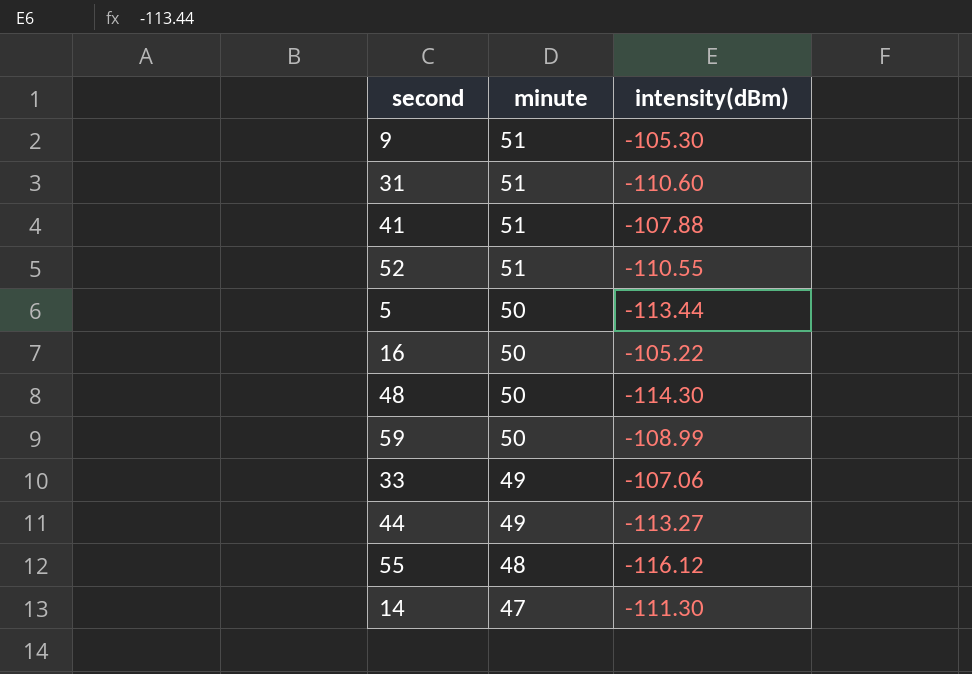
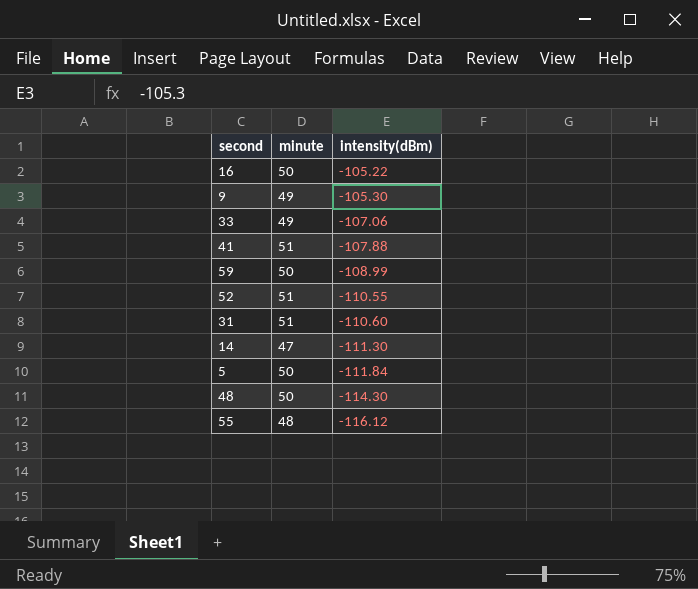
row order: minute descending -> intensity(dBm) descending
row 44: 49 | -113.27 -> none
9 | minute: 51 -> 49
5 | intensity(dBm): -113.44 -> -111.84

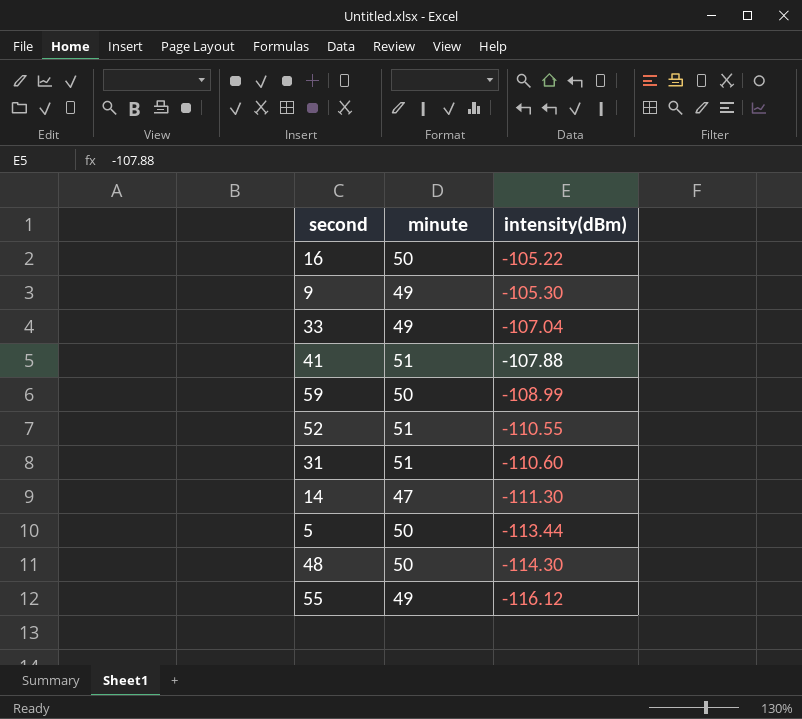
33 | intensity(dBm): -107.06 -> -107.04
5 | intensity(dBm): -111.84 -> -113.44
55 | minute: 48 -> 49

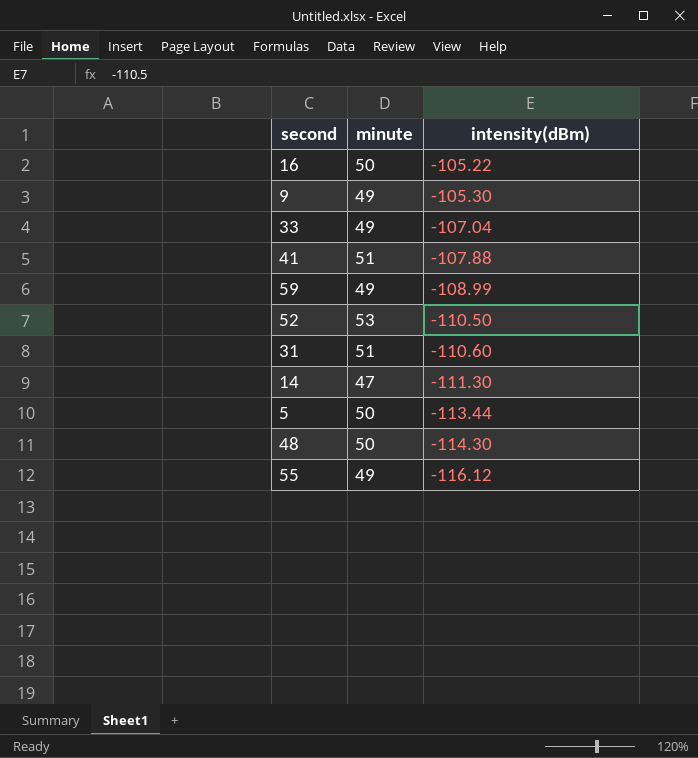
59 | minute: 50 -> 49
52 | minute: 51 -> 53
52 | intensity(dBm): -110.55 -> -110.50

